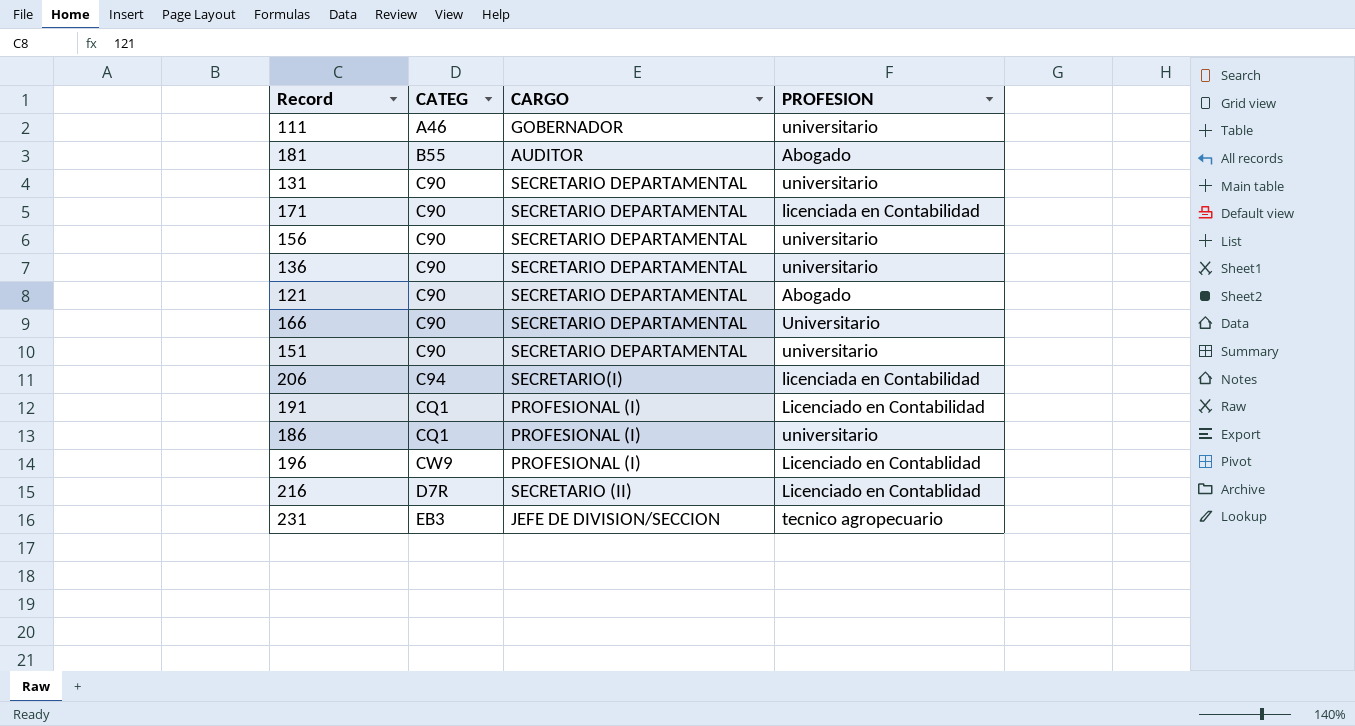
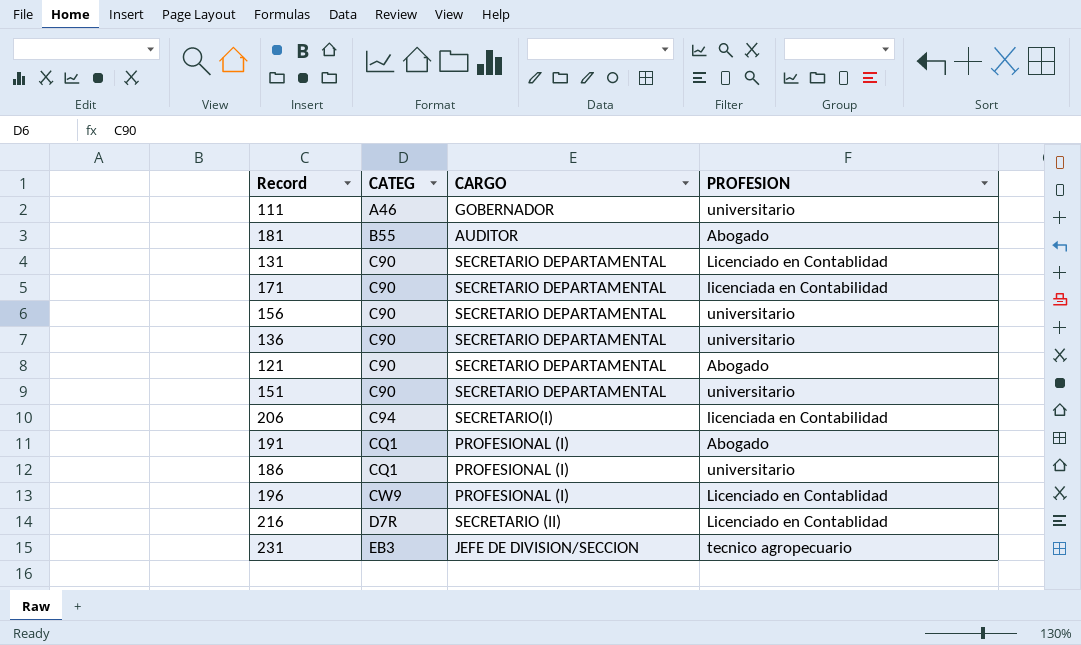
row 166: C90 | SECRETARIO DEPARTAMENTAL | Universitario -> none
131 | PROFESION: universitario -> Licenciado en Contablidad
191 | PROFESION: Licenciado en Contabilidad -> Abogado

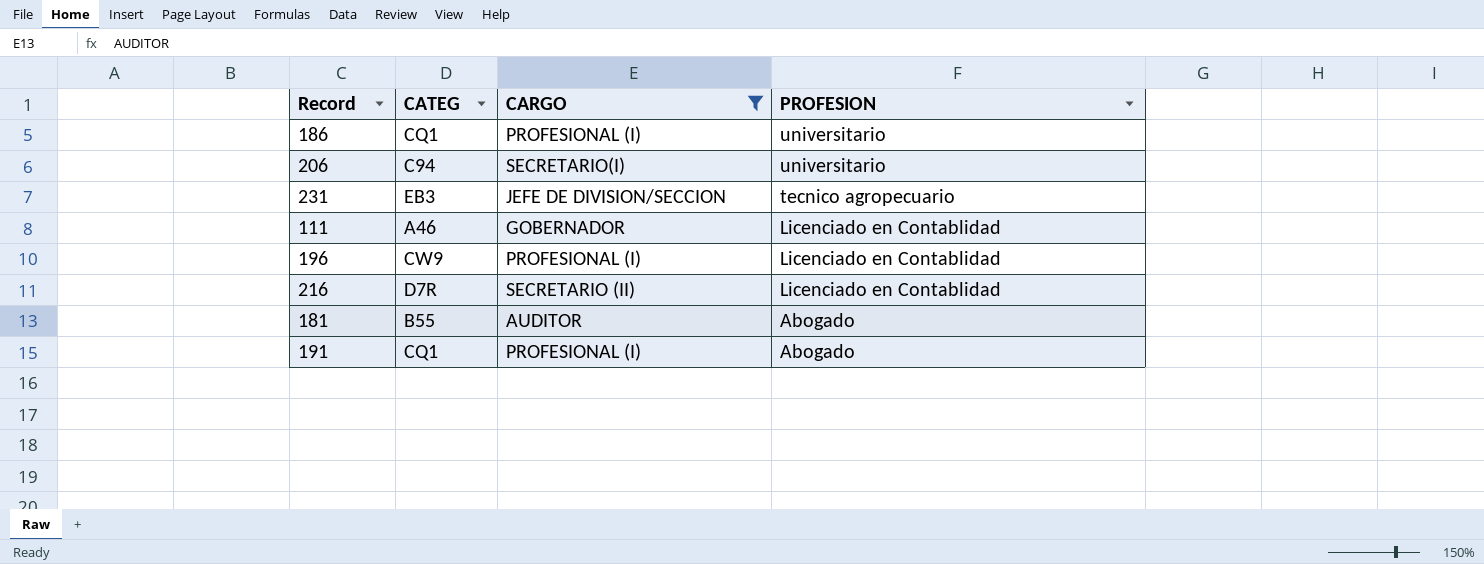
filter: none -> CARGO != SECRETARIO DEPARTAMENTAL
row order: CATEG ascending -> PROFESION descending
206 | PROFESION: licenciada en Contabilidad -> universitario
111 | PROFESION: universitario -> Licenciado en Contablidad

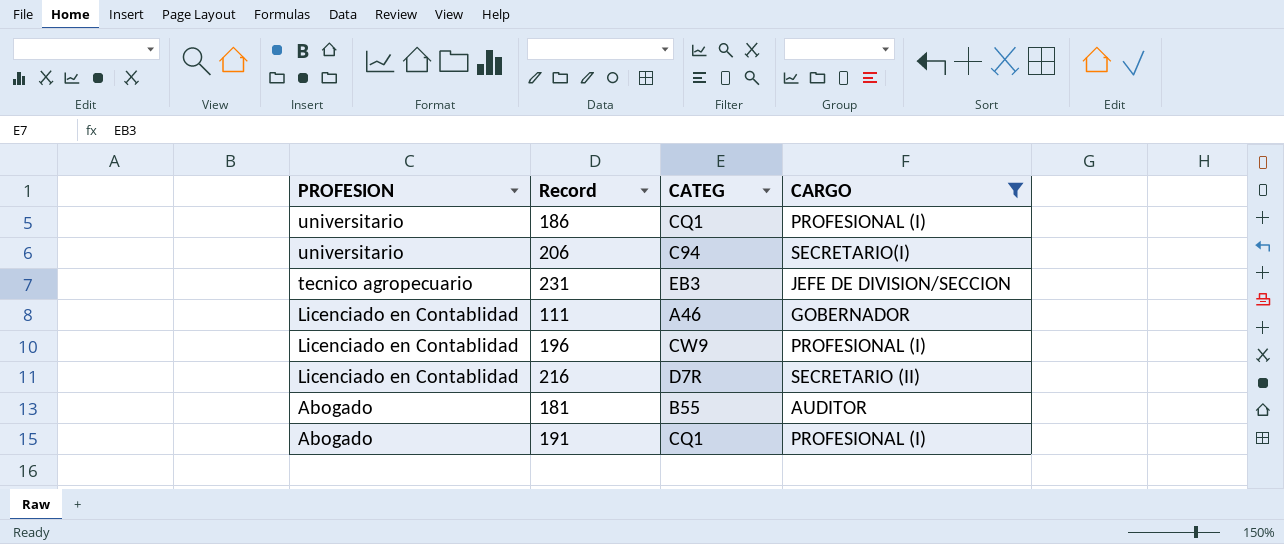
column PROFESION | position: 4 -> 1

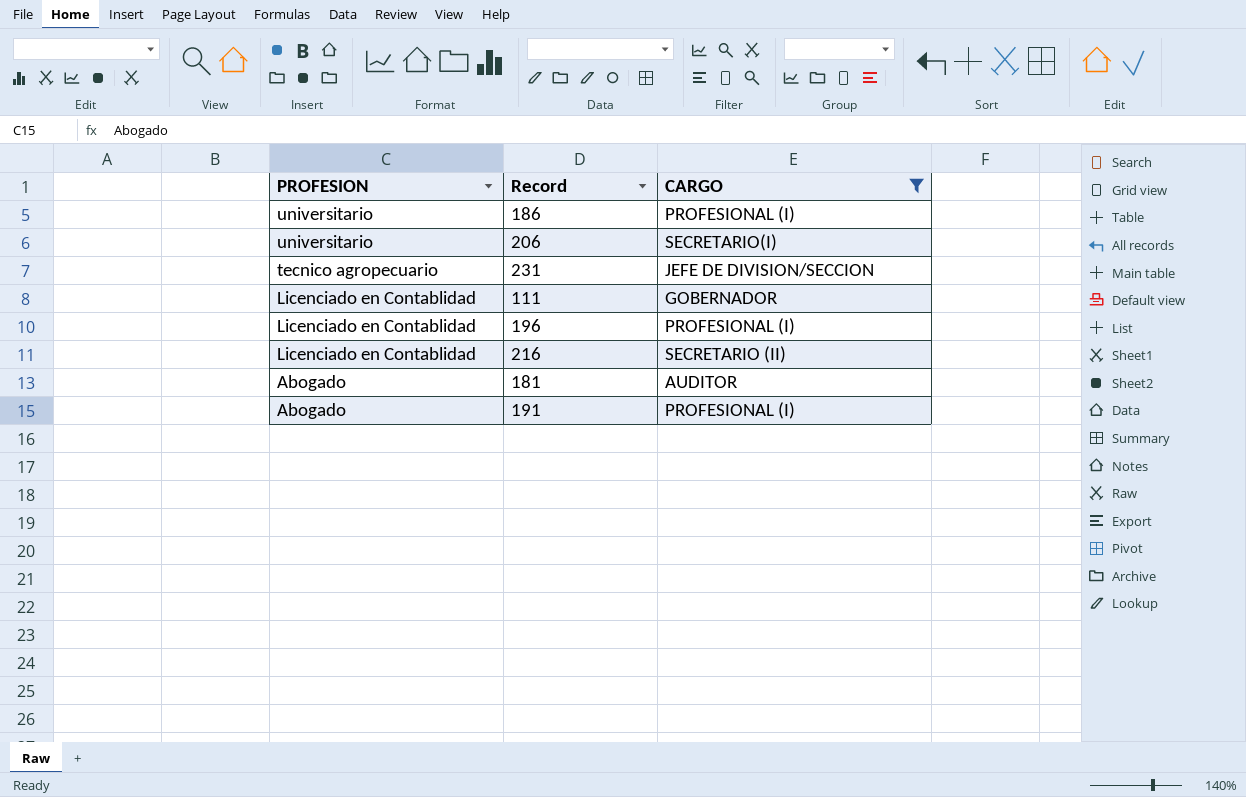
column CATEG | position: 3 -> none

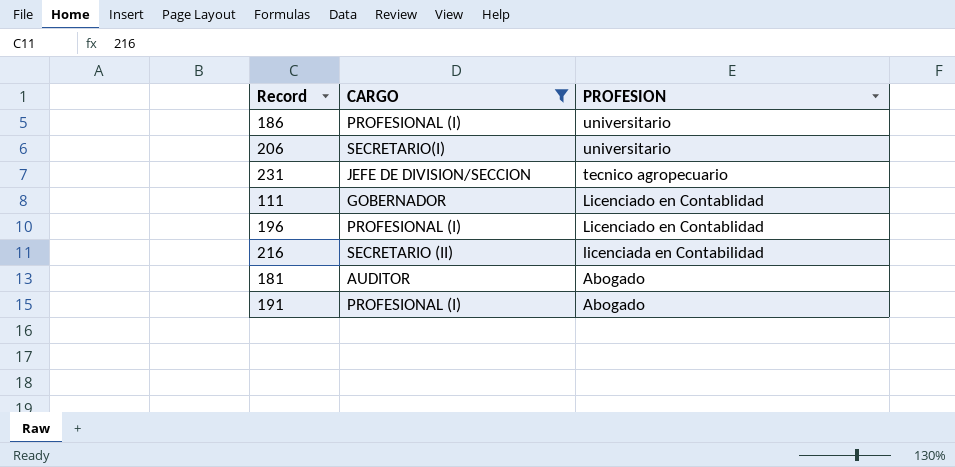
column PROFESION | position: 1 -> 3
216 | PROFESION: Licenciado en Contablidad -> licenciada en Contabilidad

